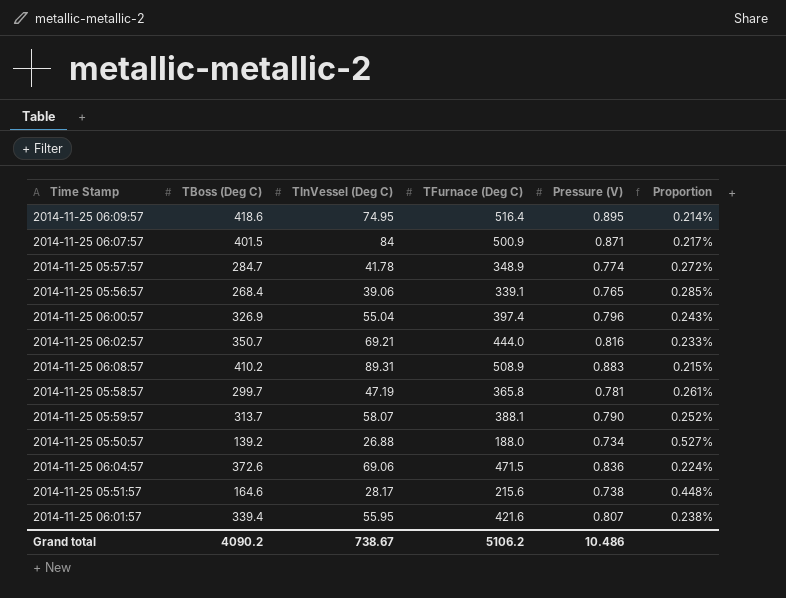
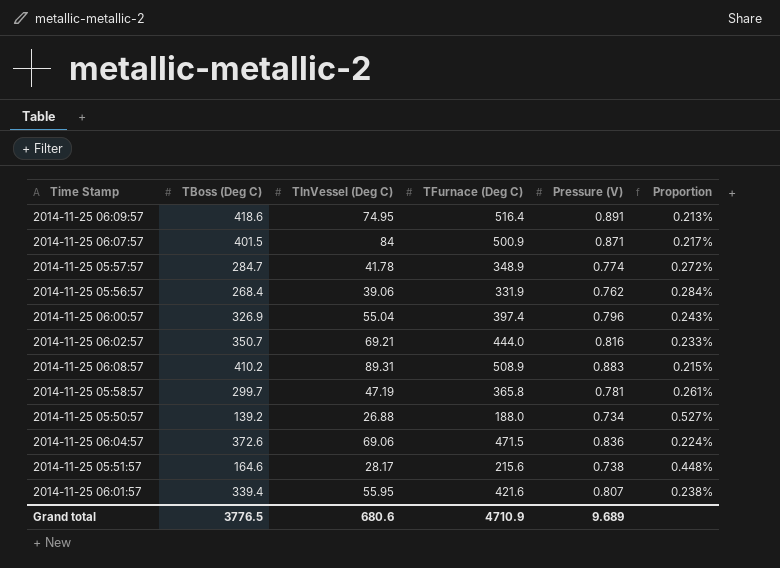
row 2014-11-25 05:59:57: 313.7 | 58.07 | 388.1 | 0.790 | 0.252% -> none
2014-11-25 06:09:57 | Pressure (V): 0.895 -> 0.891
2014-11-25 06:09:57 | Proportion: 0.214% -> 0.213%
2014-11-25 05:56:57 | TFurnace (Deg C): 339.1 -> 331.9
2014-11-25 05:56:57 | Pressure (V): 0.765 -> 0.762
2014-11-25 05:56:57 | Proportion: 0.285% -> 0.284%
Grand total | TBoss (Deg C): 4090.2 -> 3776.5
Grand total | TInVessel (Deg C): 738.67 -> 680.6
Grand total | TFurnace (Deg C): 5106.2 -> 4710.9
Grand total | Pressure (V): 10.486 -> 9.689

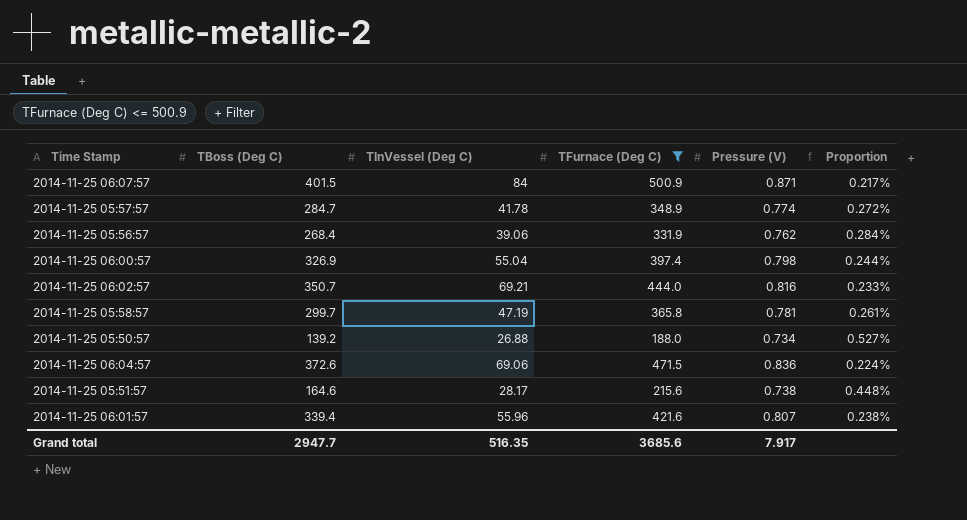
filter: none -> TFurnace (Deg C) <= 500.9
2014-11-25 06:00:57 | Pressure (V): 0.796 -> 0.798
2014-11-25 06:00:57 | Proportion: 0.243% -> 0.244%
2014-11-25 06:01:57 | TInVessel (Deg C): 55.95 -> 55.96
Grand total | TBoss (Deg C): 3776.5 -> 2947.7
Grand total | TInVessel (Deg C): 680.6 -> 516.35
Grand total | TFurnace (Deg C): 4710.9 -> 3685.6
Grand total | Pressure (V): 9.689 -> 7.917

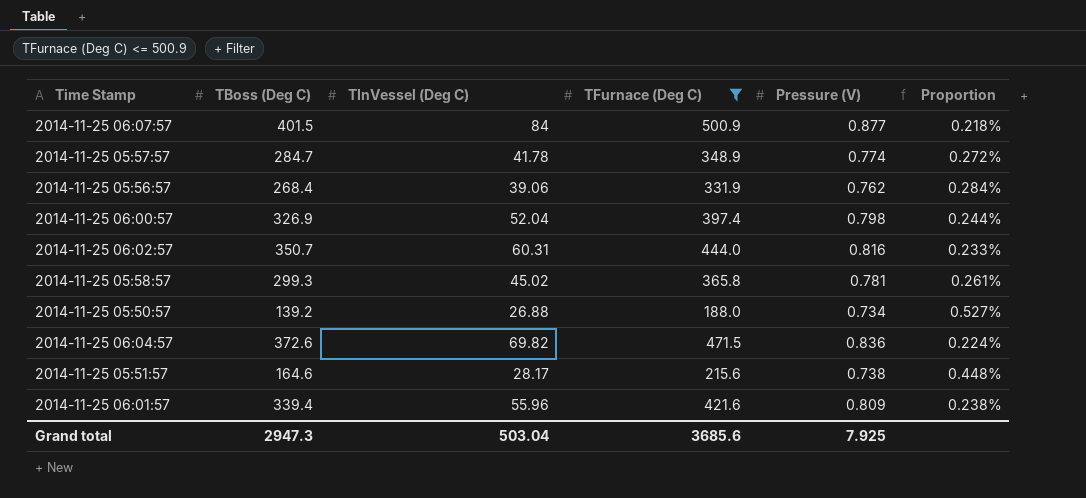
2014-11-25 06:07:57 | Pressure (V): 0.871 -> 0.877
2014-11-25 06:07:57 | Proportion: 0.217% -> 0.218%
2014-11-25 06:00:57 | TInVessel (Deg C): 55.04 -> 52.04
2014-11-25 06:02:57 | TInVessel (Deg C): 69.21 -> 60.31
2014-11-25 05:58:57 | TBoss (Deg C): 299.7 -> 299.3
2014-11-25 05:58:57 | TInVessel (Deg C): 47.19 -> 45.02
2014-11-25 06:04:57 | TInVessel (Deg C): 69.06 -> 69.82
2014-11-25 06:01:57 | Pressure (V): 0.807 -> 0.809
Grand total | TBoss (Deg C): 2947.7 -> 2947.3
Grand total | TInVessel (Deg C): 516.35 -> 503.04
Grand total | Pressure (V): 7.917 -> 7.925

